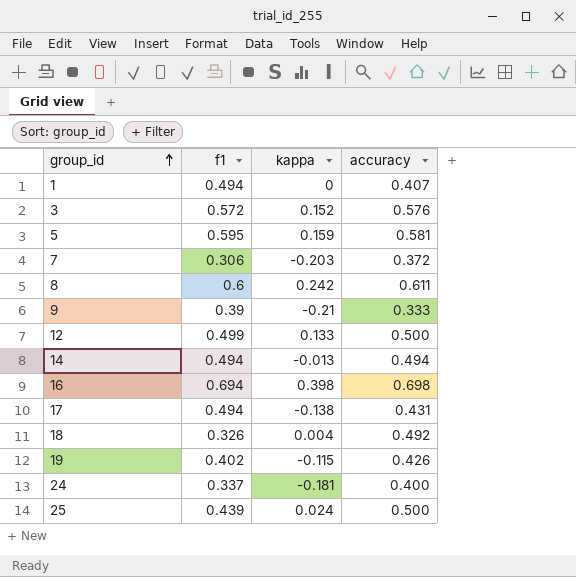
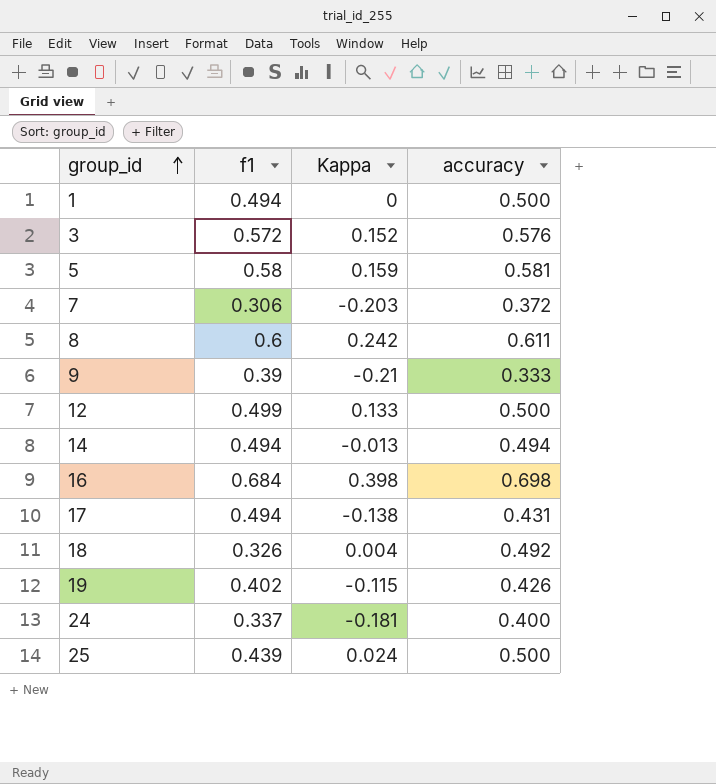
column name: kappa -> Kappa
1 | accuracy: 0.407 -> 0.500
5 | f1: 0.595 -> 0.58
16 | f1: 0.694 -> 0.684

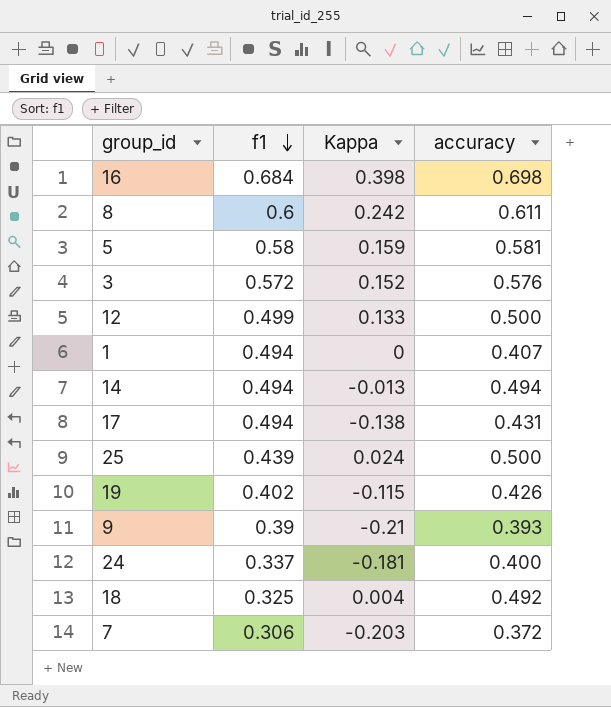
row order: group_id ascending -> f1 descending
1 | accuracy: 0.500 -> 0.407
9 | accuracy: 0.333 -> 0.393
18 | f1: 0.326 -> 0.325

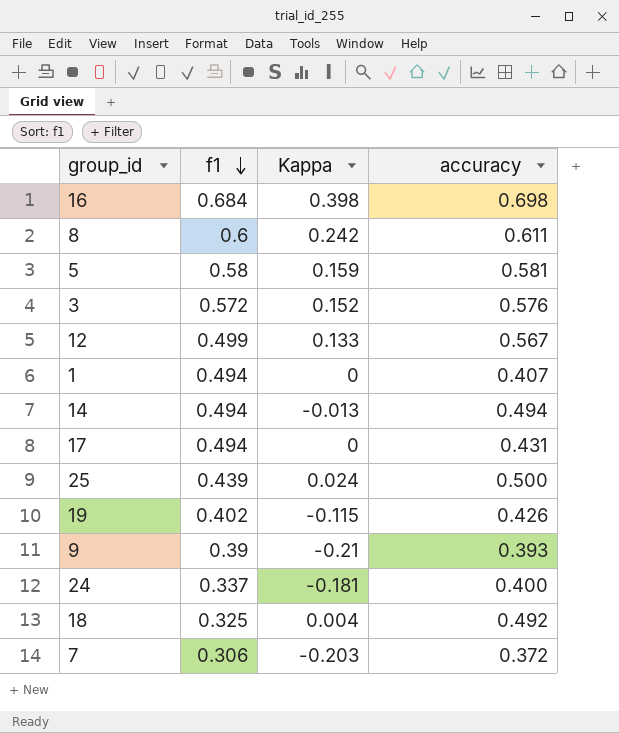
12 | accuracy: 0.500 -> 0.567
17 | Kappa: -0.138 -> 0

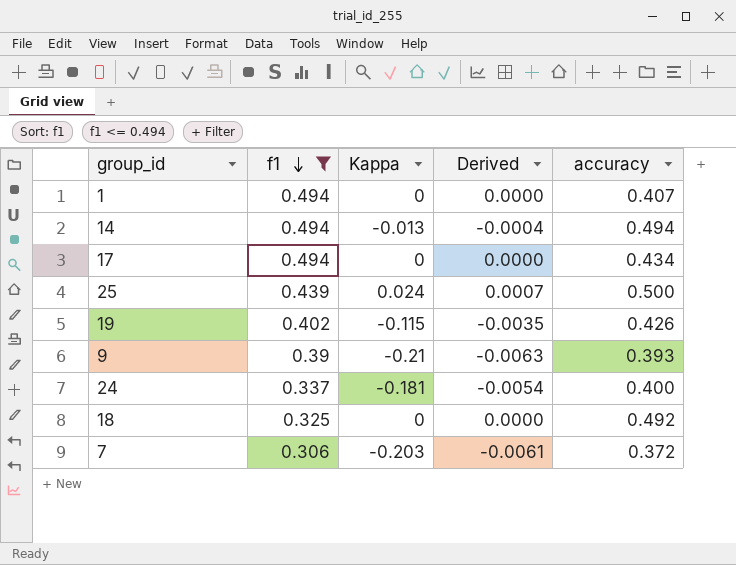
filter: none -> f1 <= 0.494
column Derived | formula: none -> [Kappa] * 0.03
17 | accuracy: 0.431 -> 0.434
18 | Kappa: 0.004 -> 0

